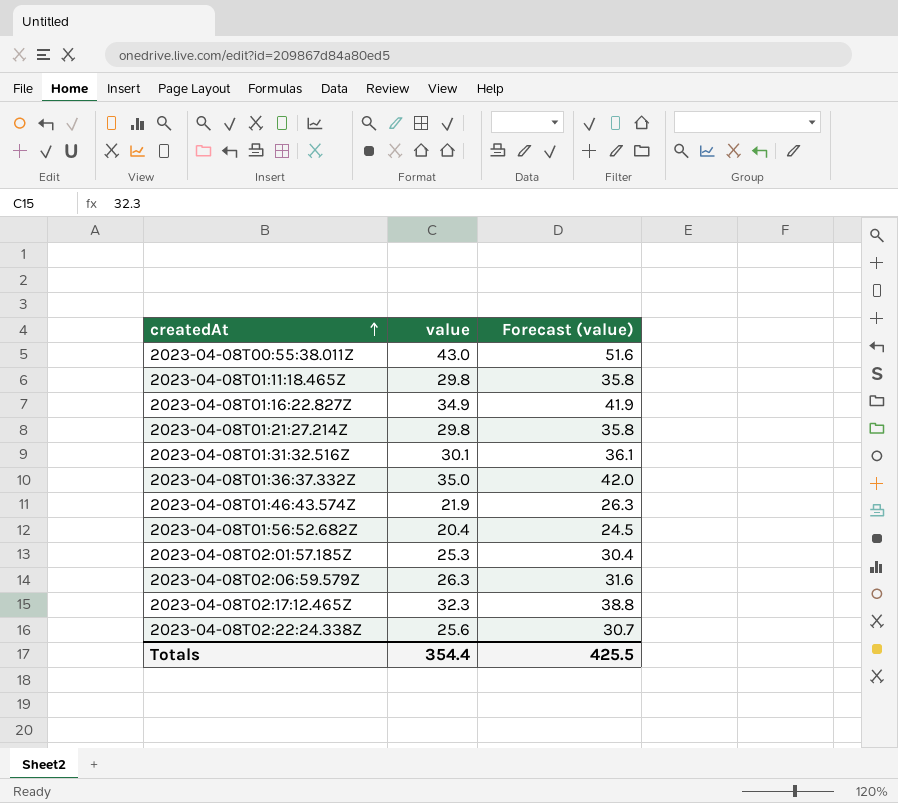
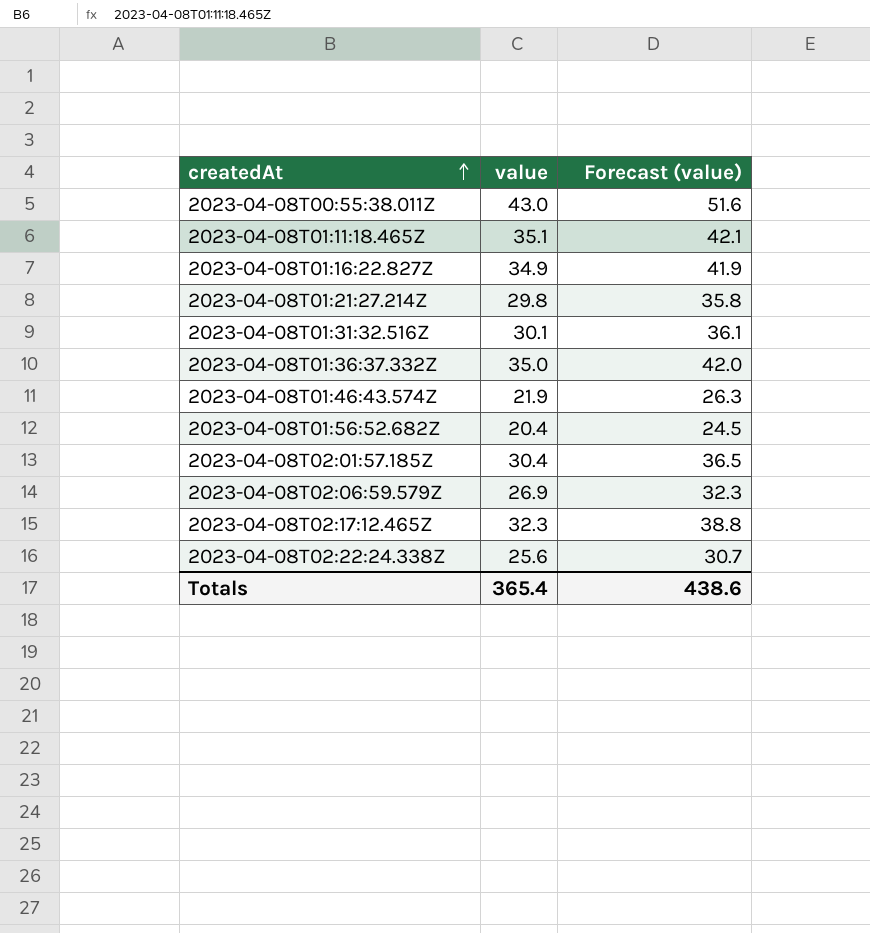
2023-04-08T01:11:18.465Z | value: 29.8 -> 35.1
2023-04-08T01:11:18.465Z | Forecast (value): 35.8 -> 42.1
2023-04-08T02:01:57.185Z | value: 25.3 -> 30.4
2023-04-08T02:01:57.185Z | Forecast (value): 30.4 -> 36.5
2023-04-08T02:06:59.579Z | value: 26.3 -> 26.9
2023-04-08T02:06:59.579Z | Forecast (value): 31.6 -> 32.3
Totals | value: 354.4 -> 365.4
Totals | Forecast (value): 425.5 -> 438.6

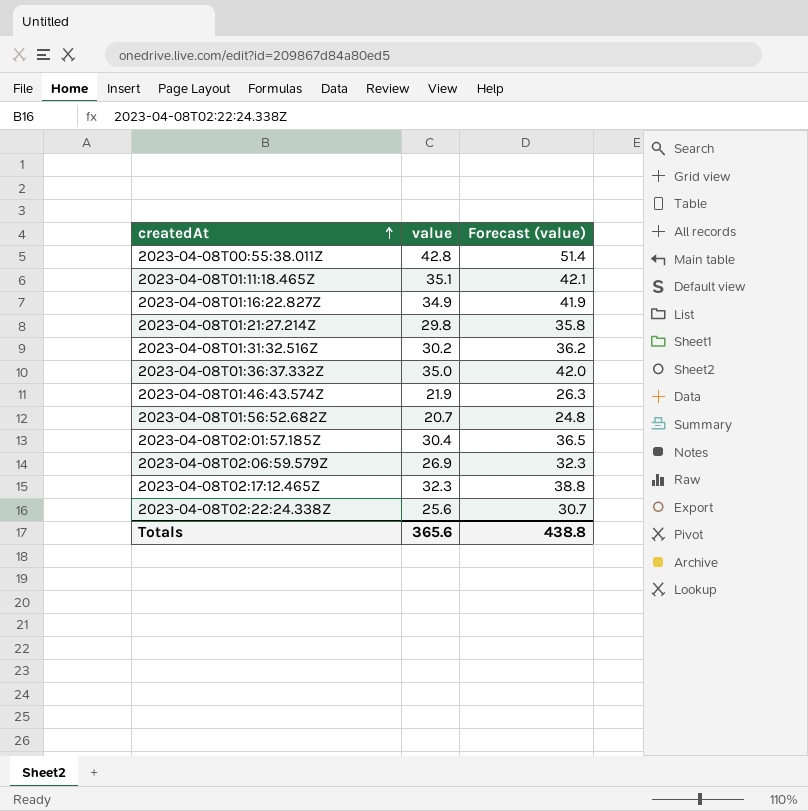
2023-04-08T00:55:38.011Z | value: 43.0 -> 42.8
2023-04-08T00:55:38.011Z | Forecast (value): 51.6 -> 51.4
2023-04-08T01:31:32.516Z | value: 30.1 -> 30.2
2023-04-08T01:31:32.516Z | Forecast (value): 36.1 -> 36.2
2023-04-08T01:56:52.682Z | value: 20.4 -> 20.7
2023-04-08T01:56:52.682Z | Forecast (value): 24.5 -> 24.8
Totals | value: 365.4 -> 365.6
Totals | Forecast (value): 438.6 -> 438.8

